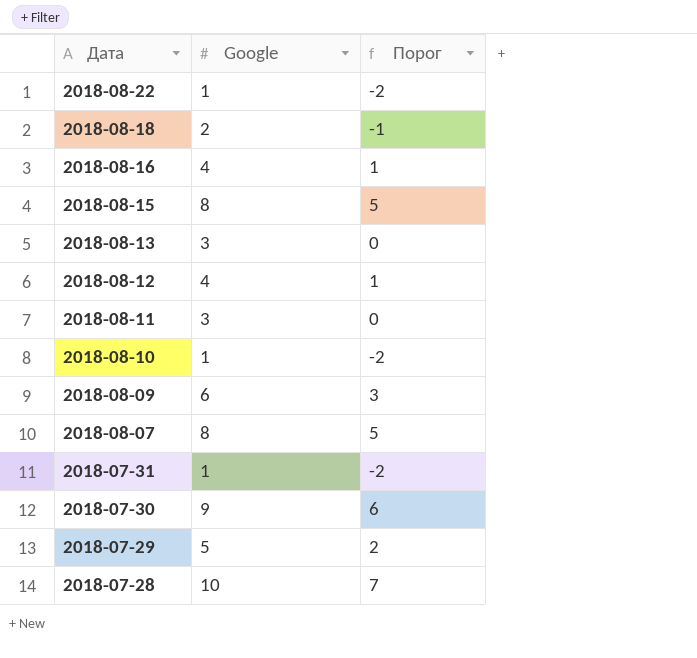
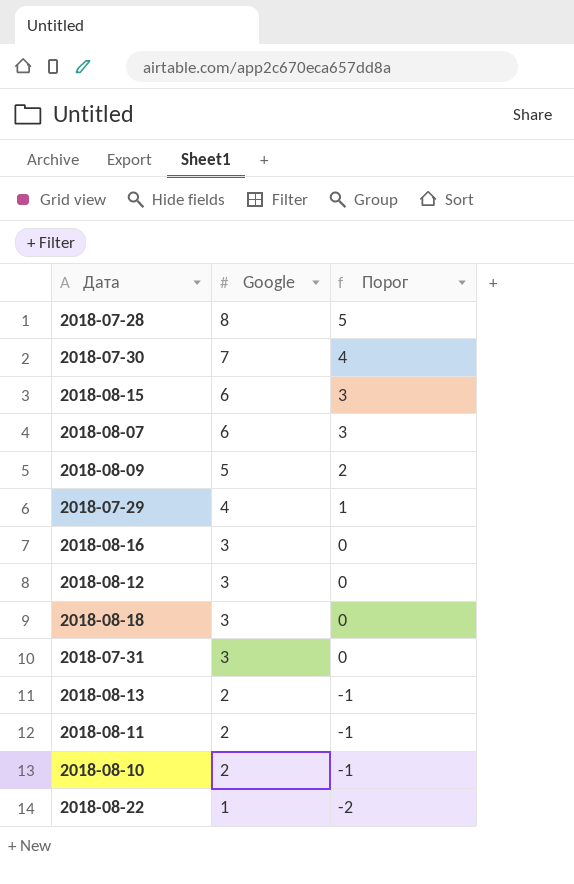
row order: Дата descending -> Google descending
2018-07-28 | Google: 10 -> 8
2018-07-28 | Порог: 7 -> 5
2018-07-30 | Google: 9 -> 7
2018-07-30 | Порог: 6 -> 4
2018-08-15 | Google: 8 -> 6
2018-08-15 | Порог: 5 -> 3
2018-08-07 | Google: 8 -> 6
2018-08-07 | Порог: 5 -> 3
2018-08-09 | Google: 6 -> 5
2018-08-09 | Порог: 3 -> 2
2018-07-29 | Google: 5 -> 4
2018-07-29 | Порог: 2 -> 1
2018-08-16 | Google: 4 -> 3
2018-08-16 | Порог: 1 -> 0
2018-08-12 | Google: 4 -> 3
2018-08-12 | Порог: 1 -> 0
2018-08-18 | Google: 2 -> 3
2018-08-18 | Порог: -1 -> 0
2018-07-31 | Google: 1 -> 3
2018-07-31 | Порог: -2 -> 0
2018-08-13 | Google: 3 -> 2
2018-08-13 | Порог: 0 -> -1
2018-08-11 | Google: 3 -> 2
2018-08-11 | Порог: 0 -> -1
2018-08-10 | Google: 1 -> 2
2018-08-10 | Порог: -2 -> -1

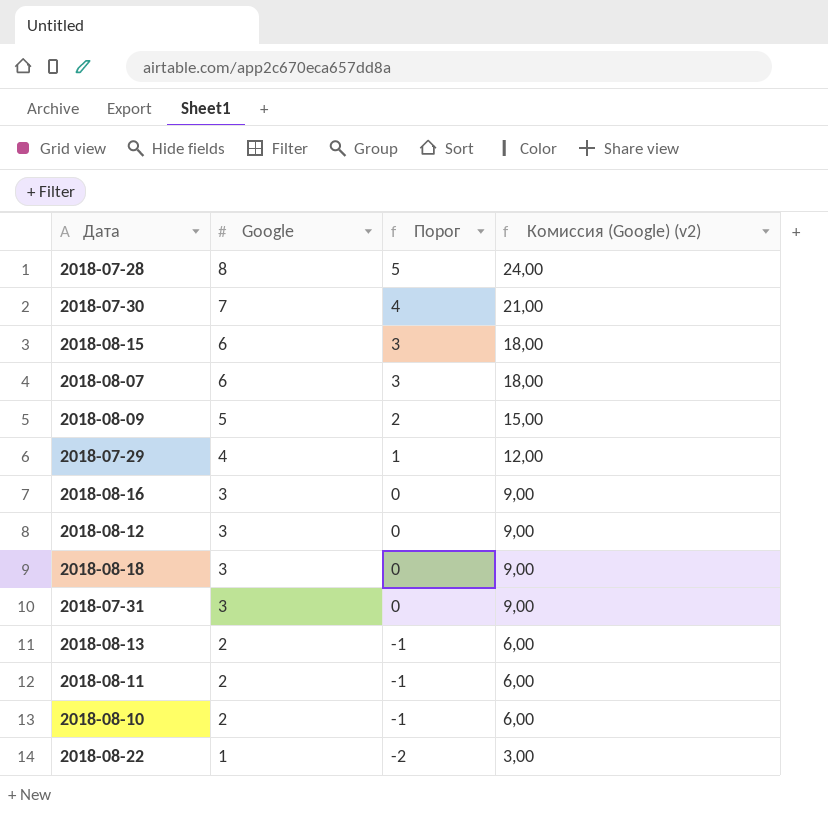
column Комиссия (Google) (v2) | formula: none -> [Google] * 3

